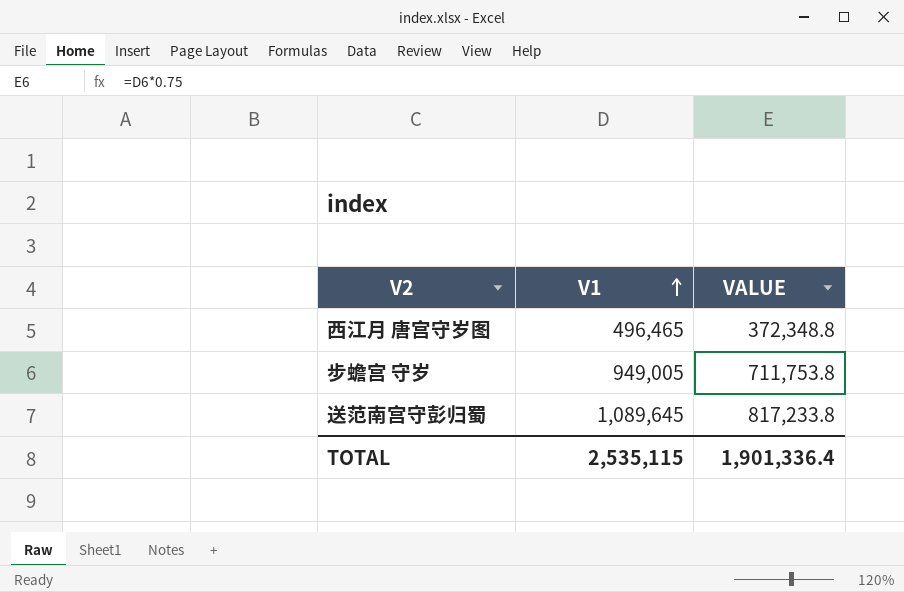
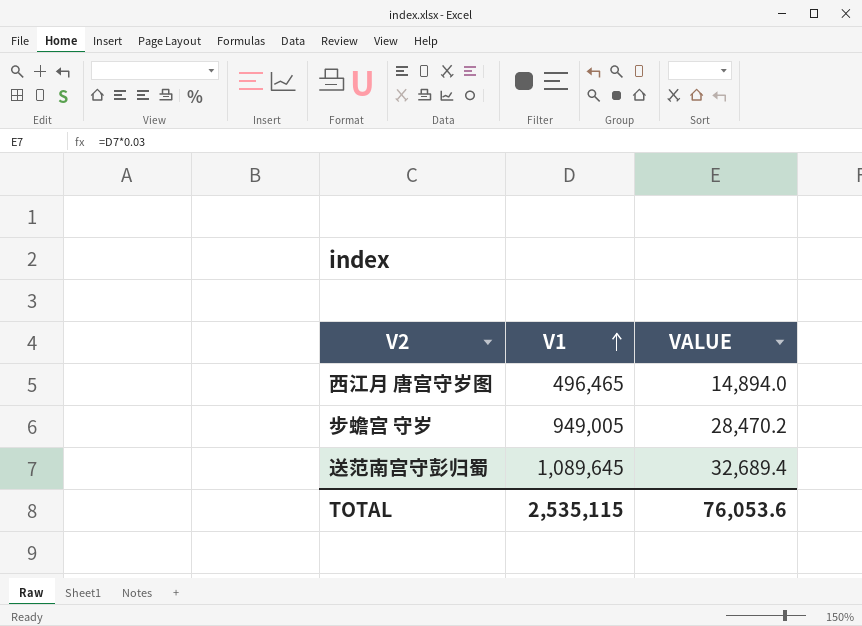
column VALUE | formula: [V1] * 0.75 -> [V1] * 0.03
TOTAL | VALUE: 1,901,336.4 -> 76,053.6

